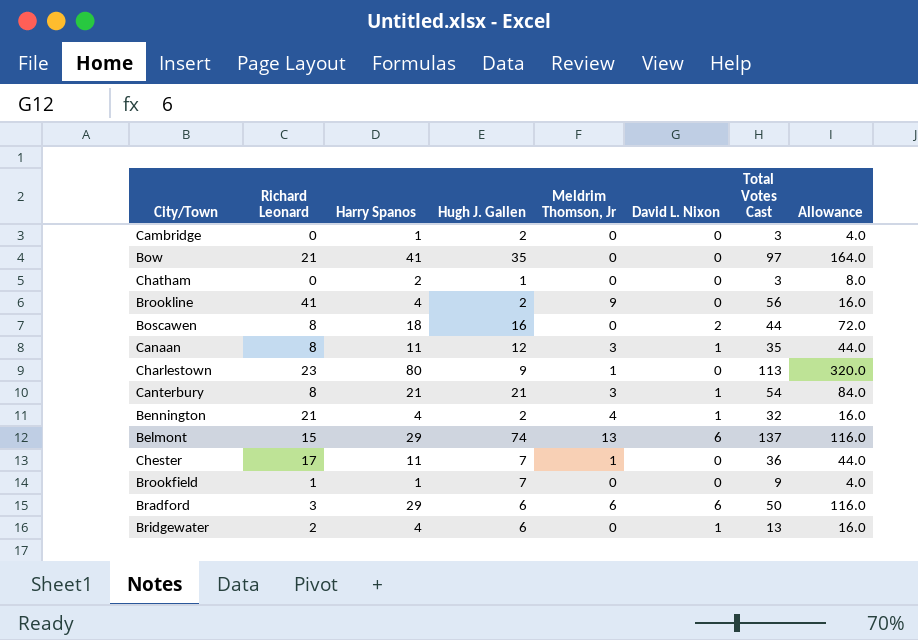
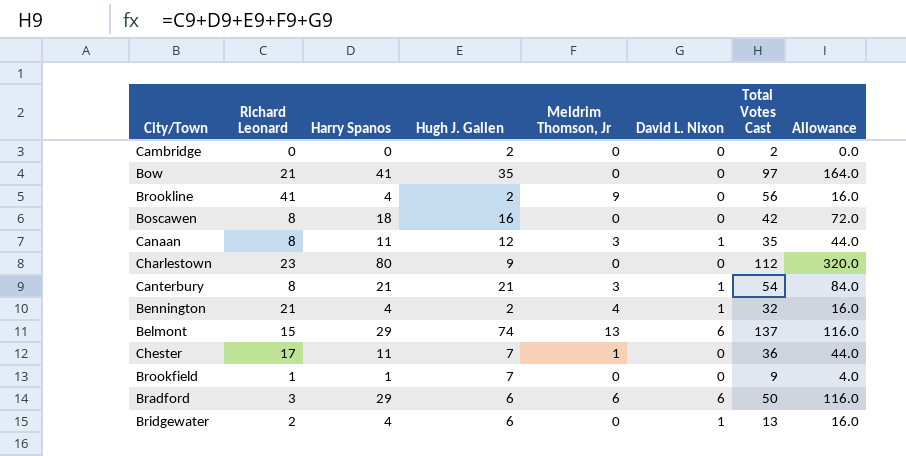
row Chatham: 0 | 2 | 1 | 0 | 0 | 3 | 8.0 -> none
Cambridge | Harry Spanos: 1 -> 0
Cambridge | Total Votes Cast: 3 -> 2
Cambridge | Allowance: 4.0 -> 0.0
Boscawen | David L. Nixon: 2 -> 0
Boscawen | Total Votes Cast: 44 -> 42
Charlestown | Meldrim Thomson, Jr: 1 -> 0
Charlestown | Total Votes Cast: 113 -> 112

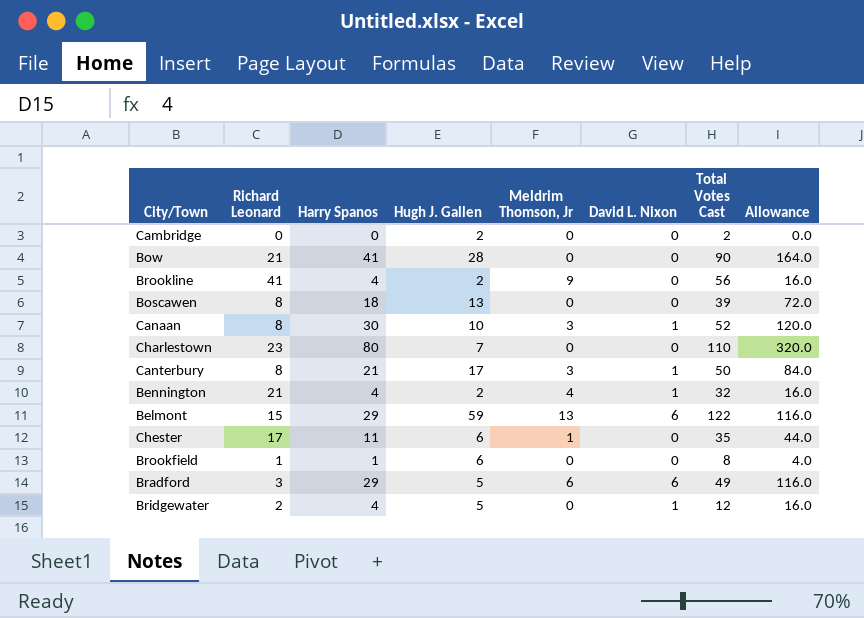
Bow | Hugh J. Gallen: 35 -> 28
Bow | Total Votes Cast: 97 -> 90
Boscawen | Hugh J. Gallen: 16 -> 13
Boscawen | Total Votes Cast: 42 -> 39
Canaan | Harry Spanos: 11 -> 30
Canaan | Hugh J. Gallen: 12 -> 10
Canaan | Total Votes Cast: 35 -> 52
Canaan | Allowance: 44.0 -> 120.0
Charlestown | Hugh J. Gallen: 9 -> 7
Charlestown | Total Votes Cast: 112 -> 110
Canterbury | Hugh J. Gallen: 21 -> 17
Canterbury | Total Votes Cast: 54 -> 50
Belmont | Hugh J. Gallen: 74 -> 59
Belmont | Total Votes Cast: 137 -> 122
Chester | Hugh J. Gallen: 7 -> 6
Chester | Total Votes Cast: 36 -> 35
Brookfield | Hugh J. Gallen: 7 -> 6
Brookfield | Total Votes Cast: 9 -> 8
Bradford | Hugh J. Gallen: 6 -> 5
Bradford | Total Votes Cast: 50 -> 49
Bridgewater | Hugh J. Gallen: 6 -> 5
Bridgewater | Total Votes Cast: 13 -> 12

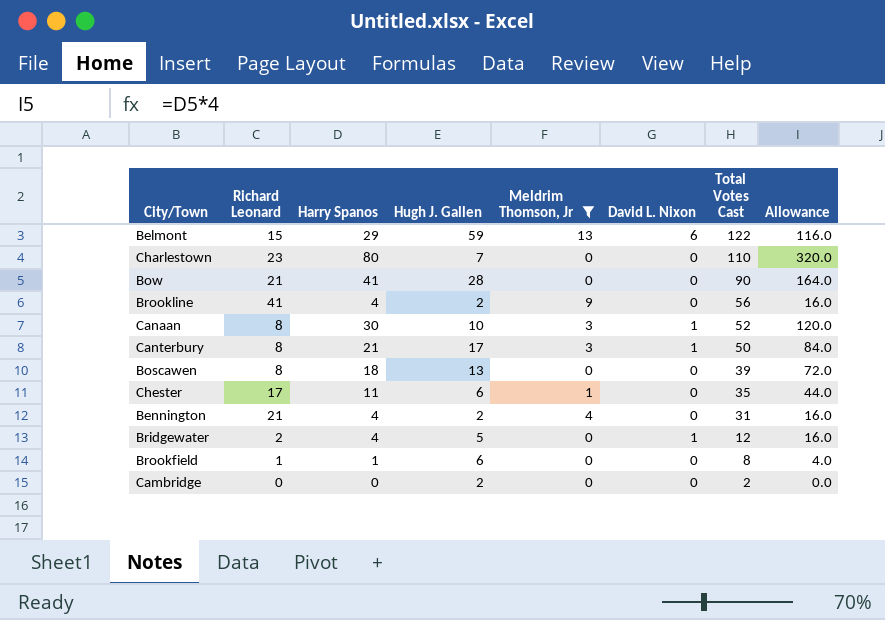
filter: none -> Meldrim Thomson, Jr != 6
row order: none -> Total Votes Cast descending
Bennington | David L. Nixon: 1 -> 0
Bennington | Total Votes Cast: 32 -> 31

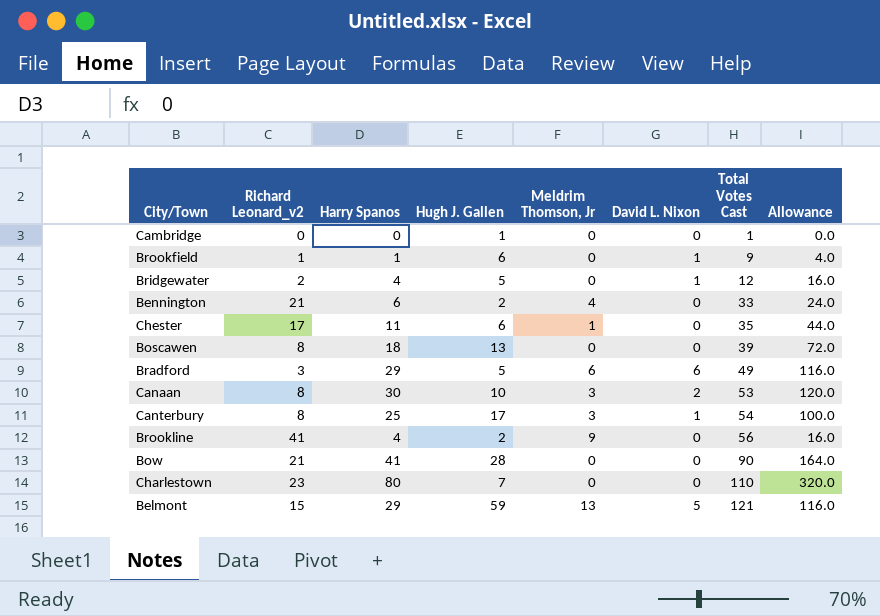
filter: Meldrim Thomson, Jr != 6 -> none
row order: Total Votes Cast descending -> Total Votes Cast ascending
column name: Richard Leonard -> Richard Leonard_v2
Cambridge | Hugh J. Gallen: 2 -> 1
Cambridge | Total Votes Cast: 2 -> 1
Brookfield | David L. Nixon: 0 -> 1
Brookfield | Total Votes Cast: 8 -> 9
Bennington | Harry Spanos: 4 -> 6
Bennington | Total Votes Cast: 31 -> 33
Bennington | Allowance: 16.0 -> 24.0
Canaan | David L. Nixon: 1 -> 2
Canaan | Total Votes Cast: 52 -> 53
Canterbury | Harry Spanos: 21 -> 25
Canterbury | Total Votes Cast: 50 -> 54
Canterbury | Allowance: 84.0 -> 100.0
Belmont | David L. Nixon: 6 -> 5
Belmont | Total Votes Cast: 122 -> 121

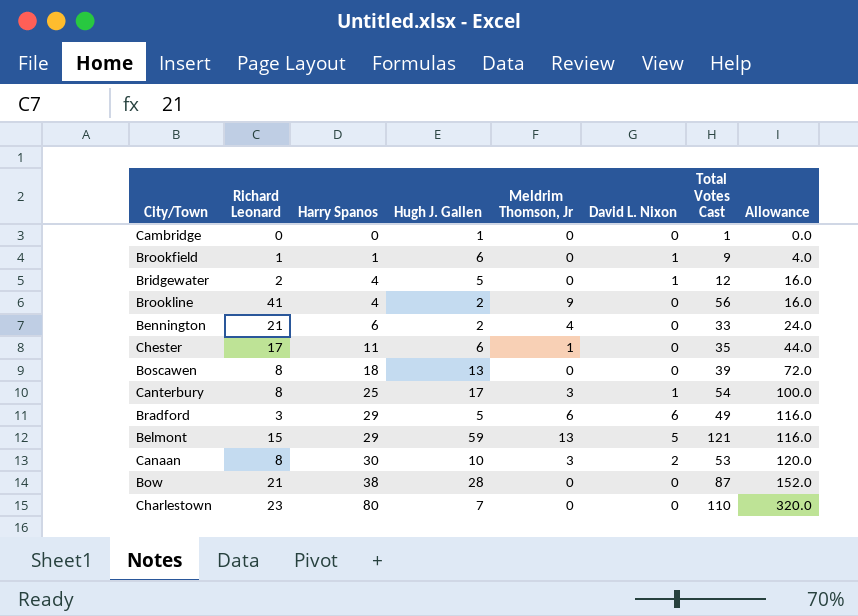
row order: Total Votes Cast ascending -> Harry Spanos ascending
column name: Richard Leonard_v2 -> Richard Leonard
Bow | Harry Spanos: 41 -> 38
Bow | Total Votes Cast: 90 -> 87
Bow | Allowance: 164.0 -> 152.0

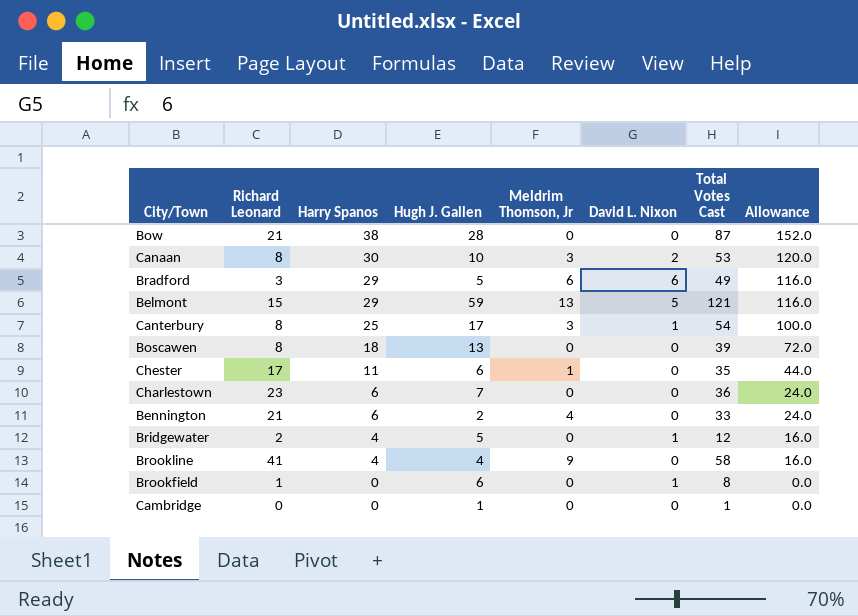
row order: Harry Spanos ascending -> Harry Spanos descending
Charlestown | Harry Spanos: 80 -> 6
Charlestown | Total Votes Cast: 110 -> 36
Charlestown | Allowance: 320.0 -> 24.0
Brookline | Hugh J. Gallen: 2 -> 4
Brookline | Total Votes Cast: 56 -> 58
Brookfield | Harry Spanos: 1 -> 0
Brookfield | Total Votes Cast: 9 -> 8
Brookfield | Allowance: 4.0 -> 0.0

